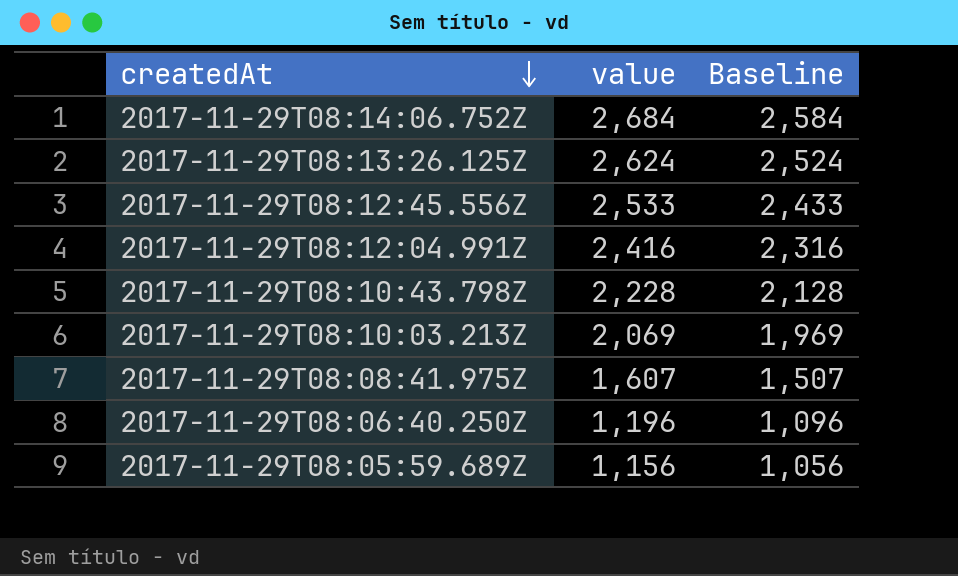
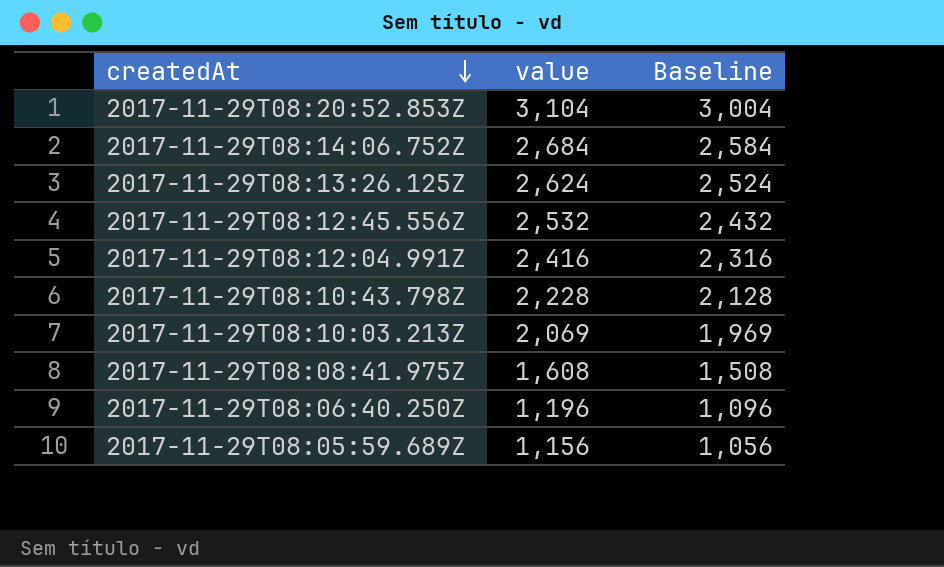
row 2017-11-29T08:20:52.853Z: none -> 3,104 | 3,004
2017-11-29T08:12:45.556Z | value: 2,533 -> 2,532
2017-11-29T08:12:45.556Z | Baseline: 2,433 -> 2,432
2017-11-29T08:08:41.975Z | value: 1,607 -> 1,608
2017-11-29T08:08:41.975Z | Baseline: 1,507 -> 1,508

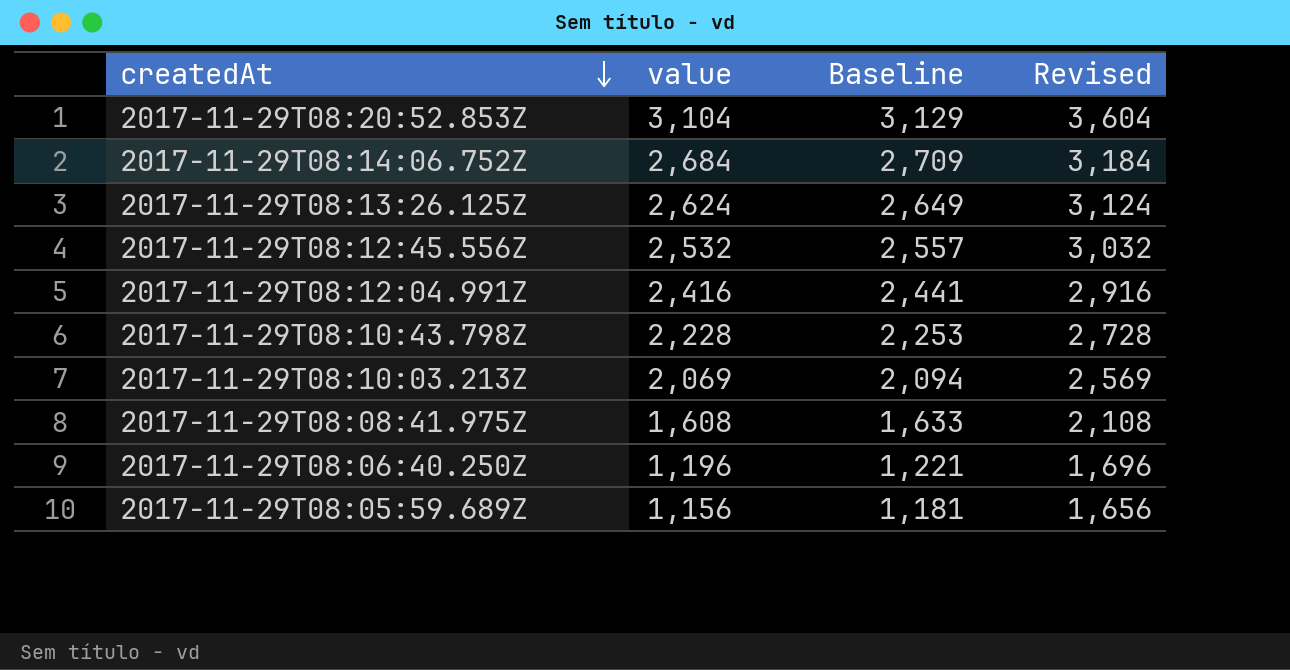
column Baseline | formula: [value] - 100 -> [value] + 25
column Revised | formula: none -> [value] + 500

